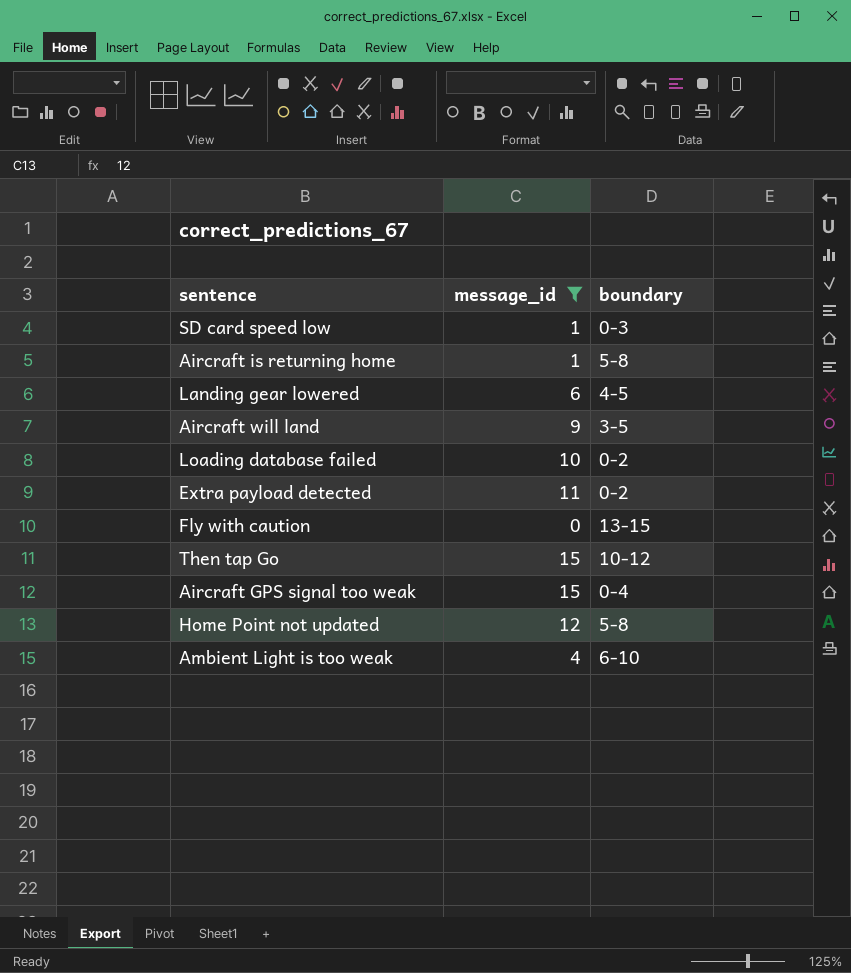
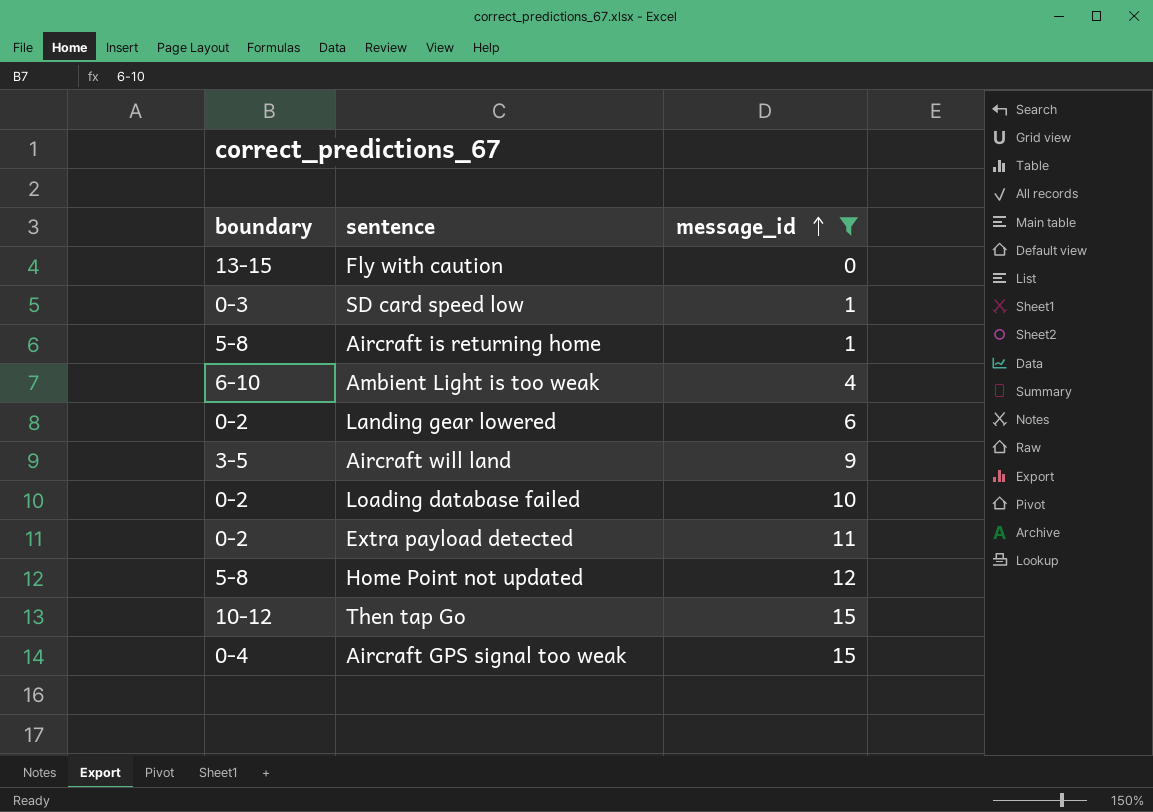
row order: none -> message_id ascending
column boundary | position: 3 -> 1
Landing gear lowered | boundary: 4-5 -> 0-2

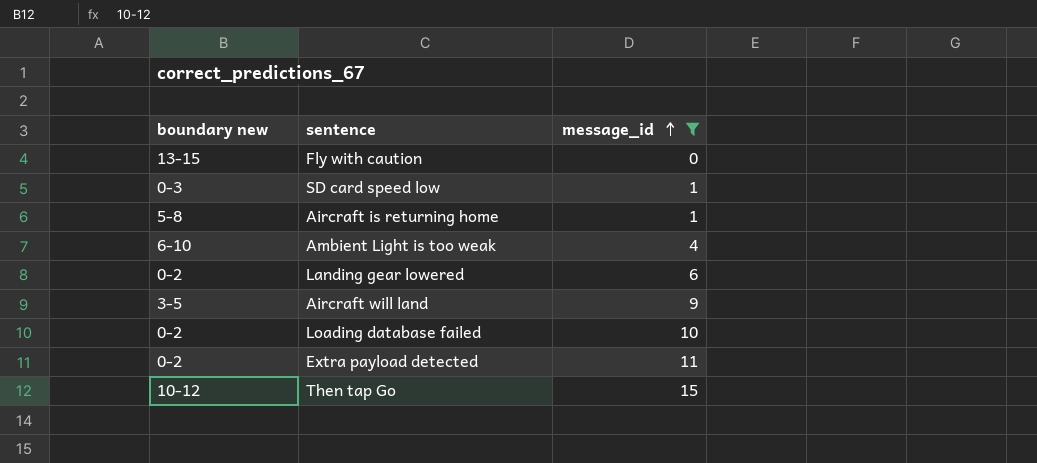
column name: boundary -> boundary new
row Home Point not updated: 5-8 | 12 -> none
row Aircraft GPS signal too weak: 0-4 | 15 -> none

